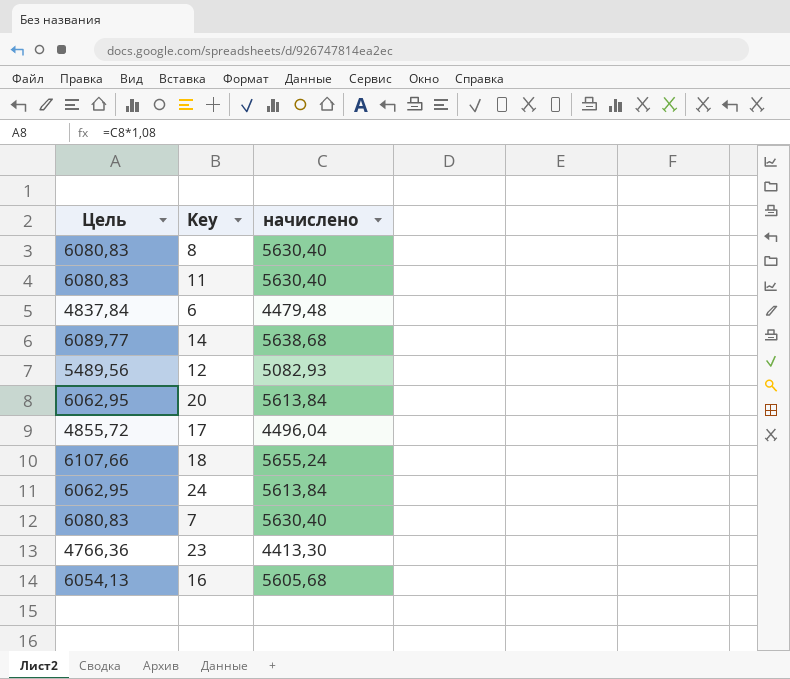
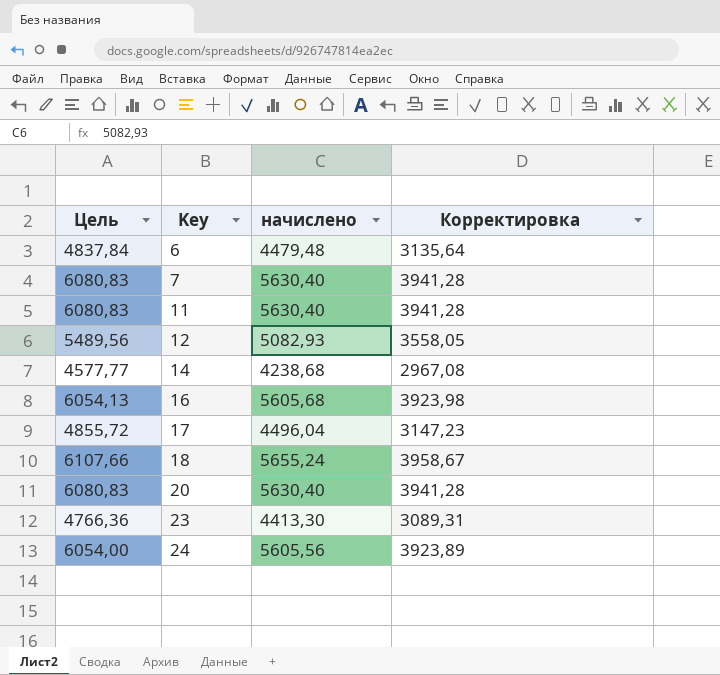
row order: none -> Key ascending
column Корректировка | formula: none -> [начислено] * 0,7
row 8: 6080,83 | 5630,40 -> none
14 | Цель: 6089,77 -> 4577,77
14 | начислено: 5638,68 -> 4238,68
20 | Цель: 6062,95 -> 6080,83
20 | начислено: 5613,84 -> 5630,40
24 | Цель: 6062,95 -> 6054,00
24 | начислено: 5613,84 -> 5605,56

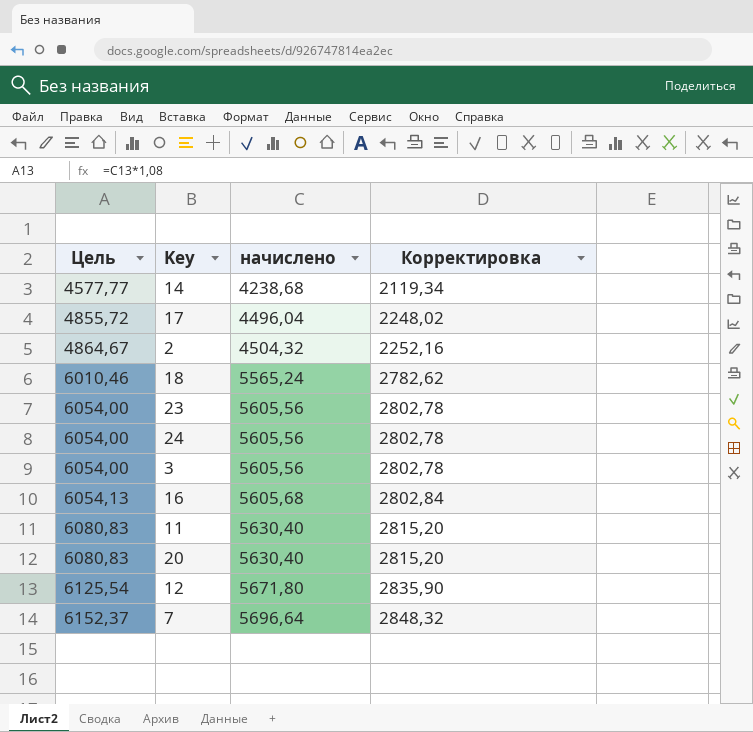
row order: Key ascending -> Цель ascending
column Корректировка | formula: [начислено] * 0,7 -> [начислено] * 0,5
row 6: 4837,84 | 4479,48 | 3135,64 -> none
row 2: none -> 4864,67 | 4504,32 | 2252,16
18 | Цель: 6107,66 -> 6010,46
18 | начислено: 5655,24 -> 5565,24
23 | Цель: 4766,36 -> 6054,00
23 | начислено: 4413,30 -> 5605,56
row 3: none -> 6054,00 | 5605,56 | 2802,78
12 | Цель: 5489,56 -> 6125,54
12 | начислено: 5082,93 -> 5671,80
7 | Цель: 6080,83 -> 6152,37
7 | начислено: 5630,40 -> 5696,64

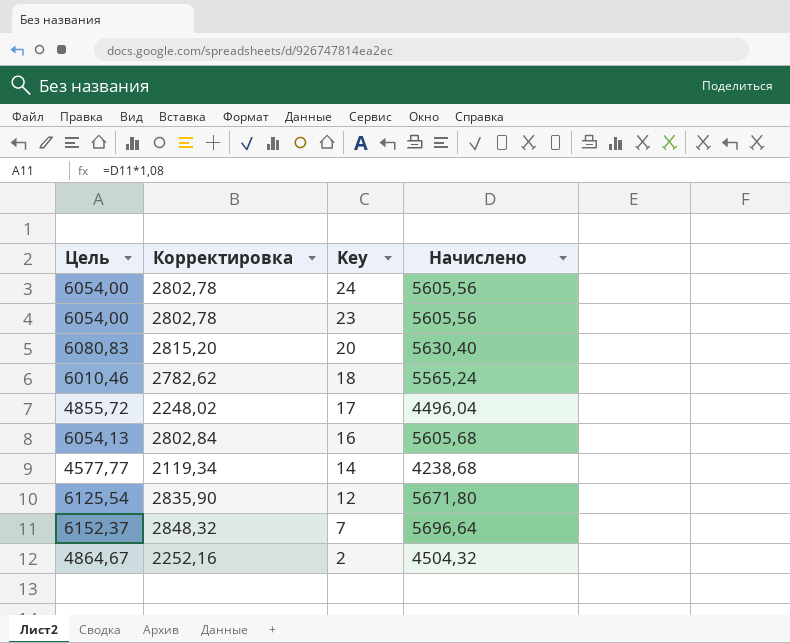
row order: Цель ascending -> Key descending
column Корректировка | position: 4 -> 2
column name: начислено -> Начислено
row 3: 6054,00 | 5605,56 | 2802,78 -> none
row 11: 6080,83 | 5630,40 | 2815,20 -> none

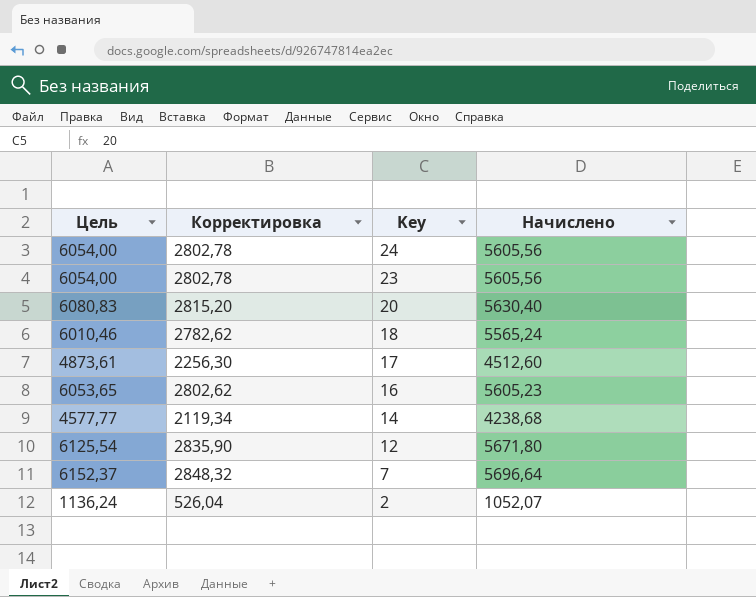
17 | Цель: 4855,72 -> 4873,61
17 | Корректировка: 2248,02 -> 2256,30
17 | Начислено: 4496,04 -> 4512,60
16 | Цель: 6054,13 -> 6053,65
16 | Корректировка: 2802,84 -> 2802,62
16 | Начислено: 5605,68 -> 5605,23
2 | Цель: 4864,67 -> 1136,24
2 | Корректировка: 2252,16 -> 526,04
2 | Начислено: 4504,32 -> 1052,07

